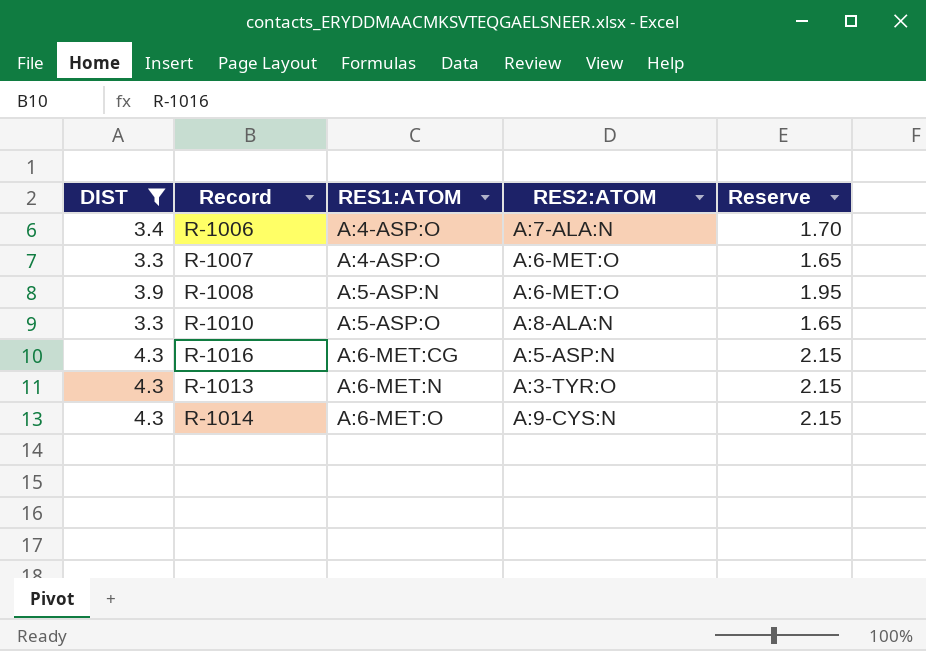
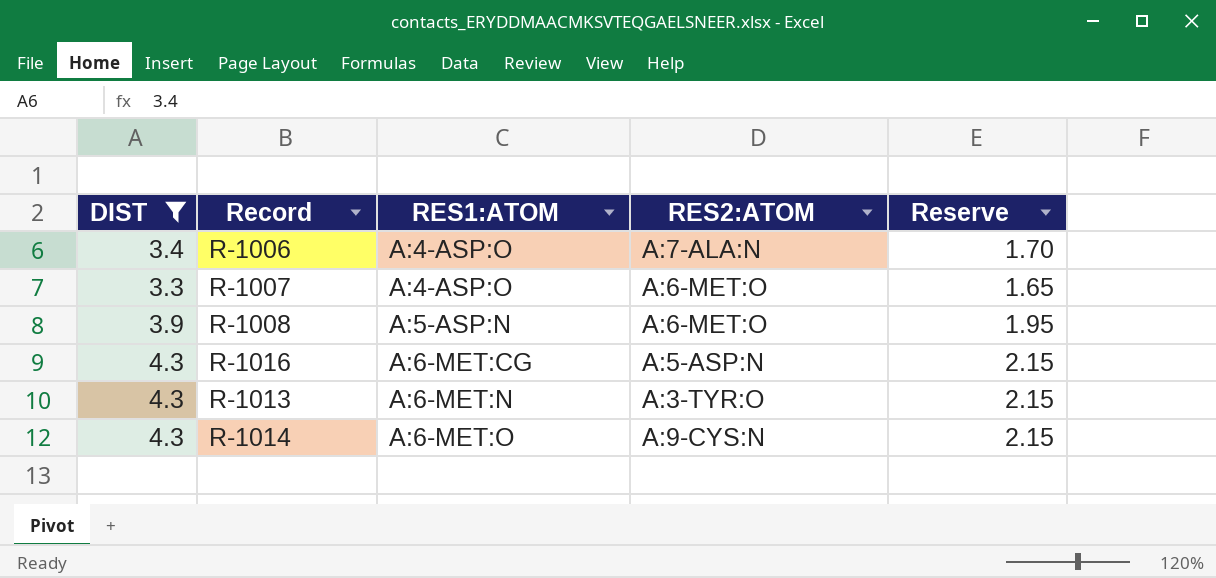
row R-1010: 3.3 | A:5-ASP:O | A:8-ALA:N | 1.65 -> none

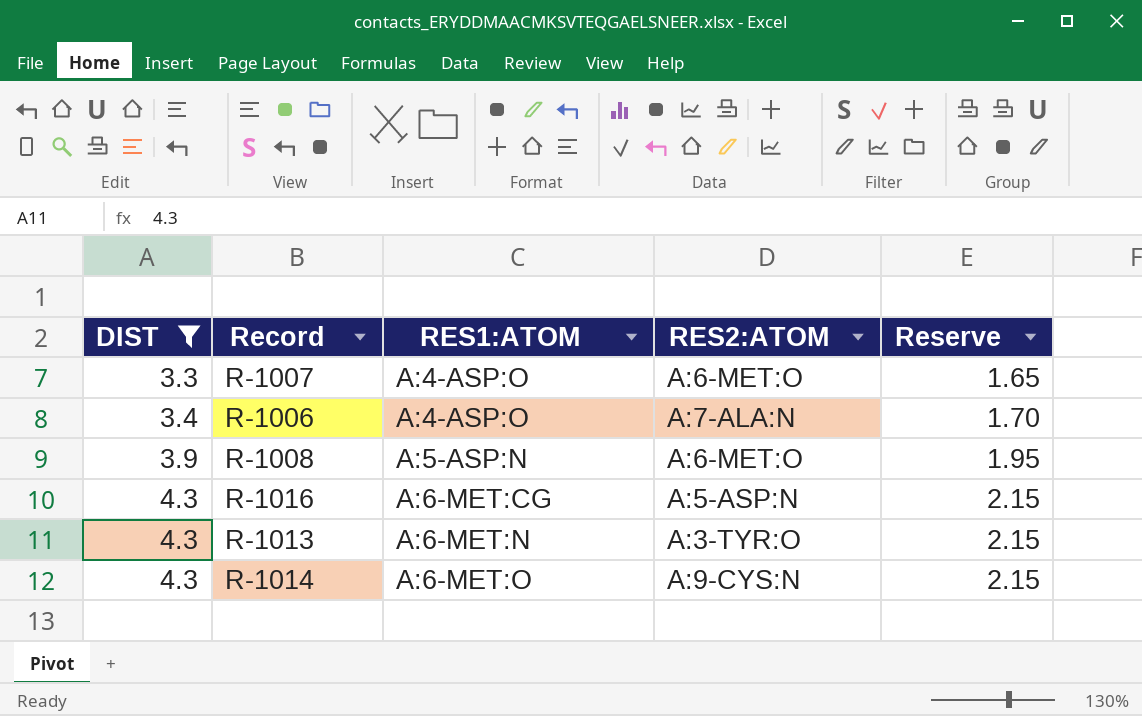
row order: RES1:ATOM ascending -> DIST ascending

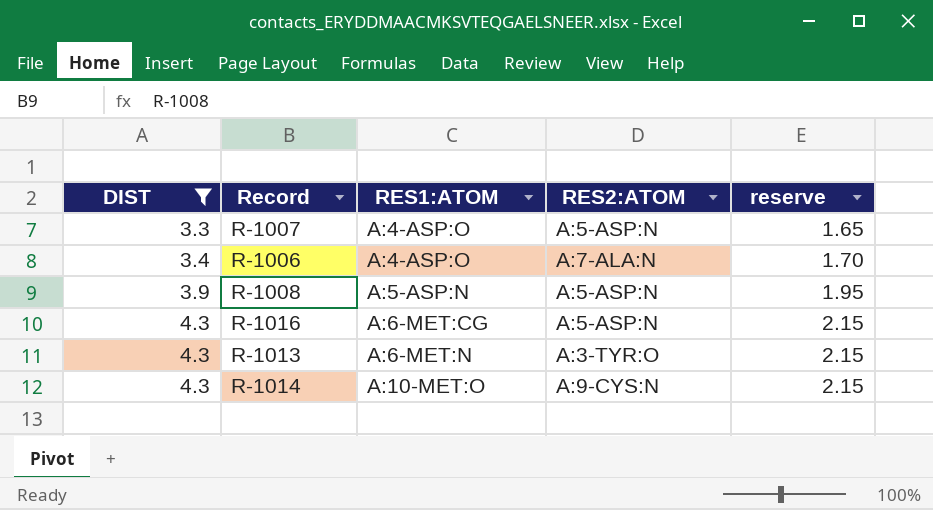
column name: Reserve -> reserve
R-1007 | RES2:ATOM: A:6-MET:O -> A:5-ASP:N
R-1008 | RES2:ATOM: A:6-MET:O -> A:5-ASP:N
R-1014 | RES1:ATOM: A:6-MET:O -> A:10-MET:O

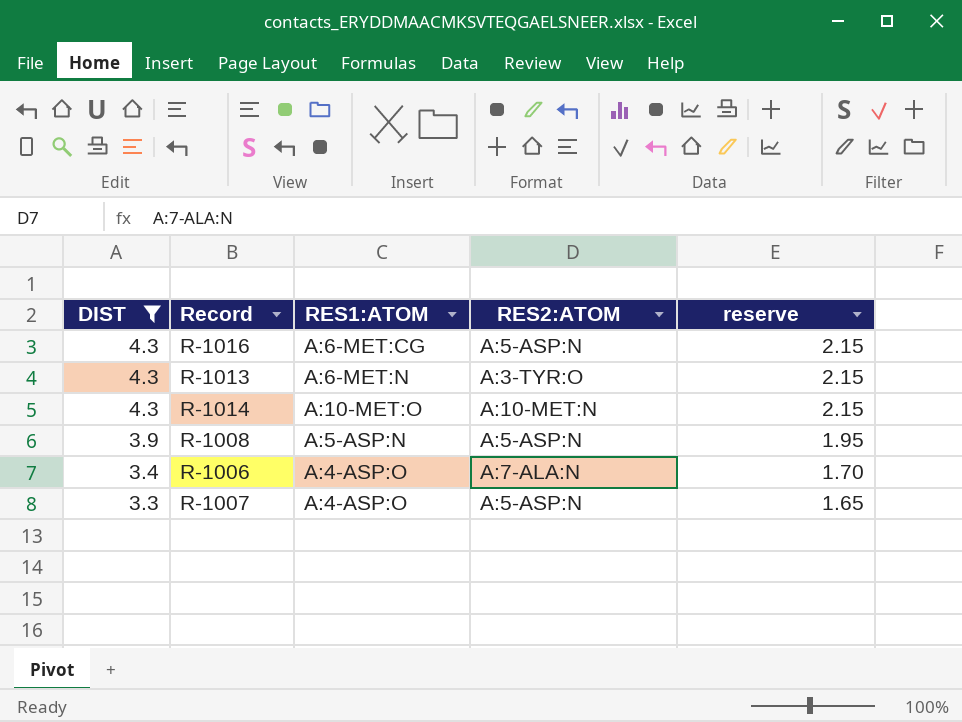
row order: DIST ascending -> DIST descending
R-1014 | RES2:ATOM: A:9-CYS:N -> A:10-MET:N

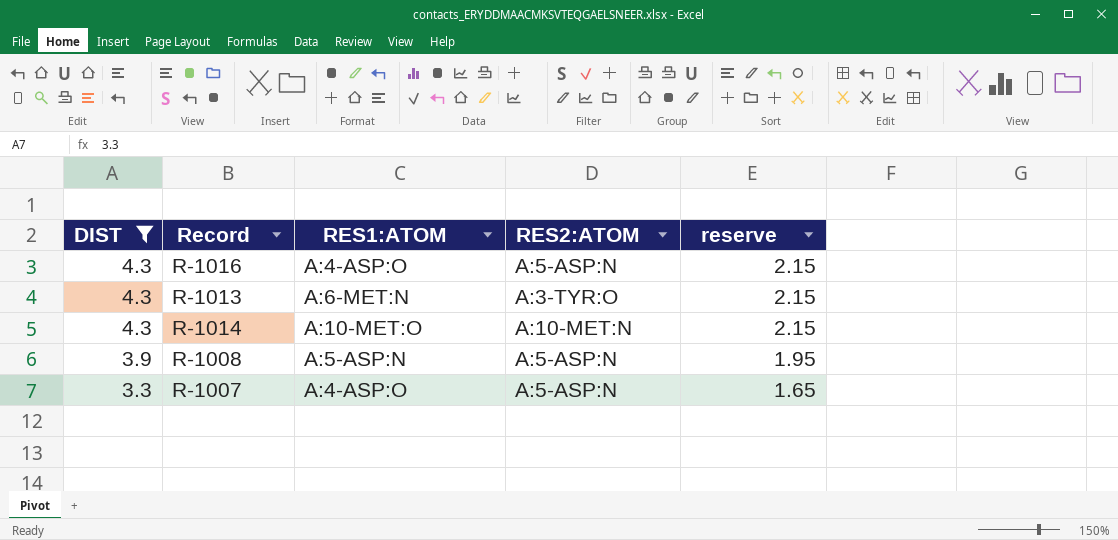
row R-1006: 3.4 | A:4-ASP:O | A:7-ALA:N | 1.70 -> none
R-1016 | RES1:ATOM: A:6-MET:CG -> A:4-ASP:O

